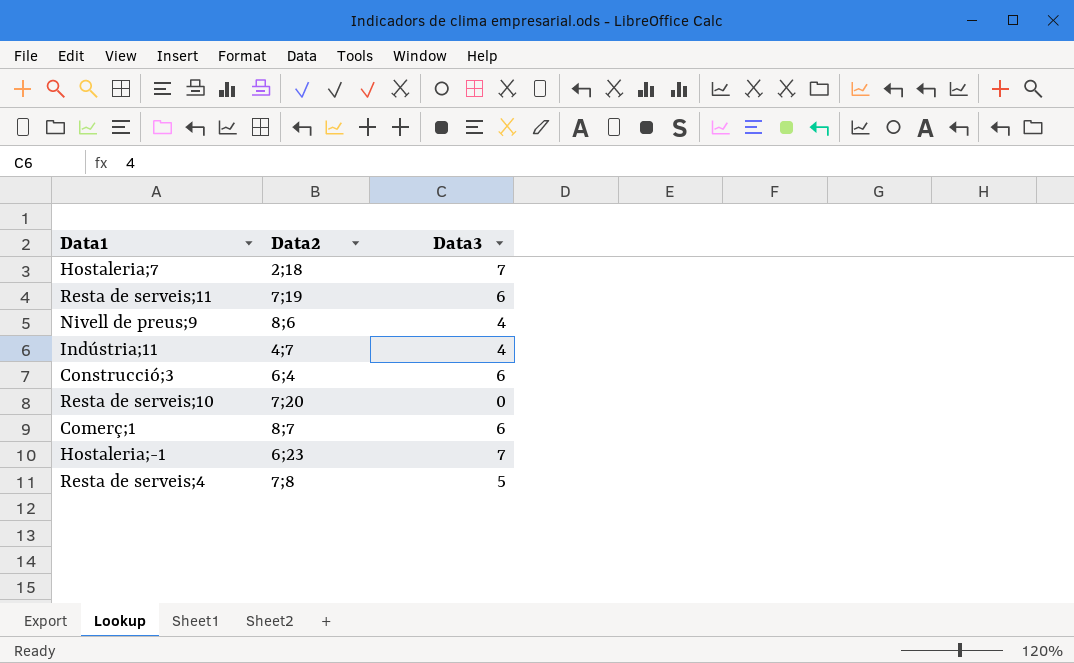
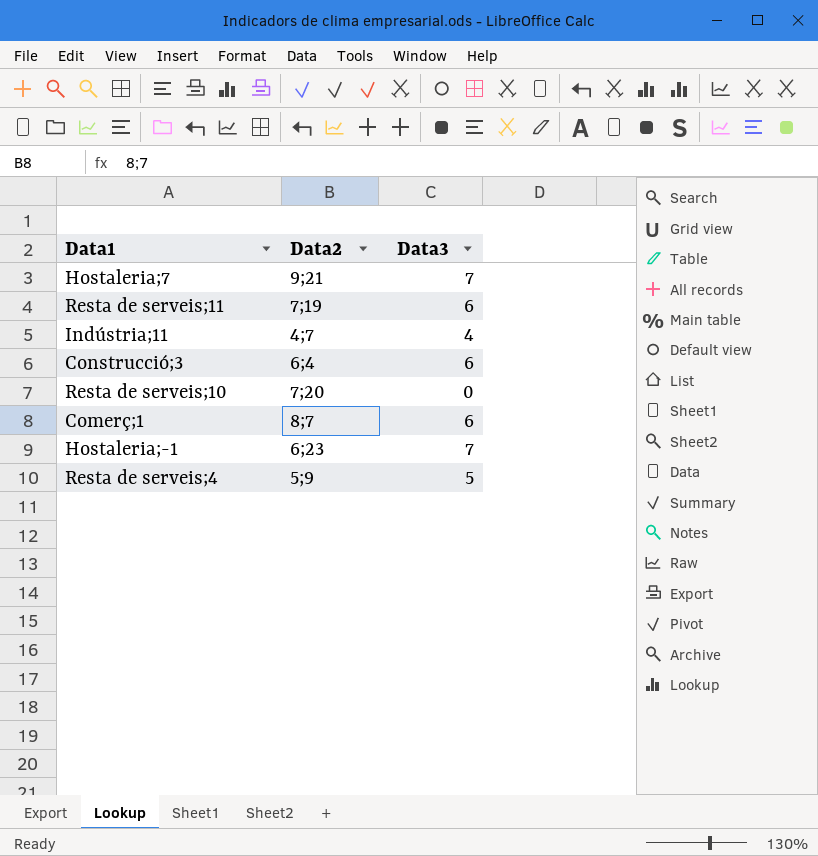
row Nivell de preus;9: 8;6 | 4 -> none
Hostaleria;7 | Data2: 2;18 -> 9;21
Resta de serveis;4 | Data2: 7;8 -> 5;9

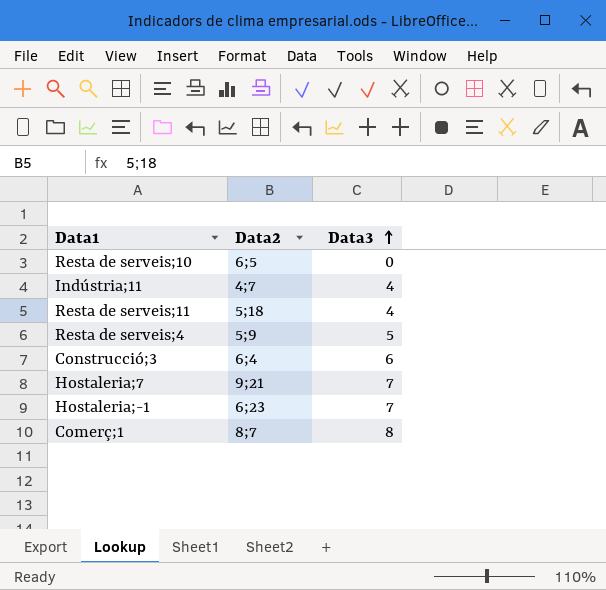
row order: none -> Data3 ascending
Resta de serveis;10 | Data2: 7;20 -> 6;5
Resta de serveis;11 | Data2: 7;19 -> 5;18
Resta de serveis;11 | Data3: 6 -> 4
Comerç;1 | Data3: 6 -> 8

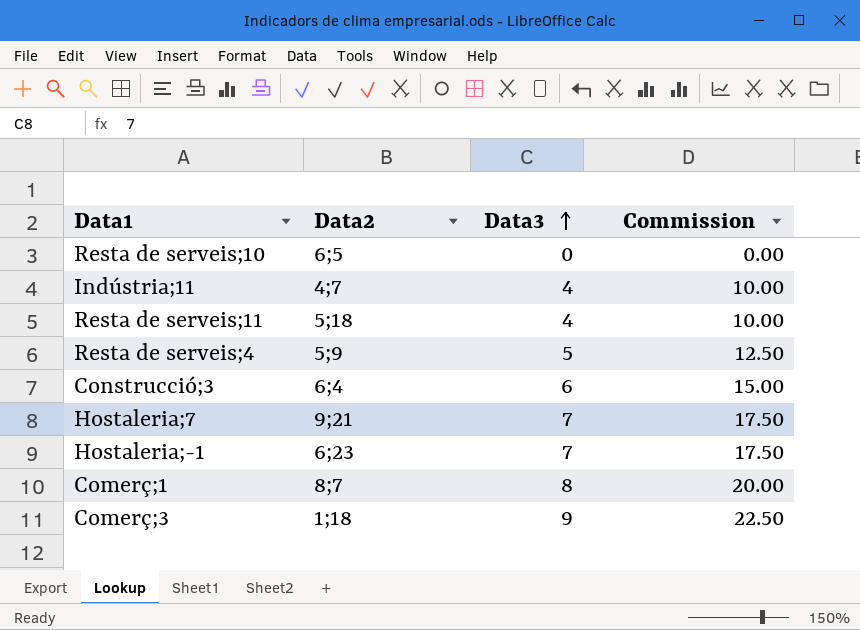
column Commission | formula: none -> [Data3] * 2.5
row Comerç;3: none -> 1;18 | 9 | 22.50

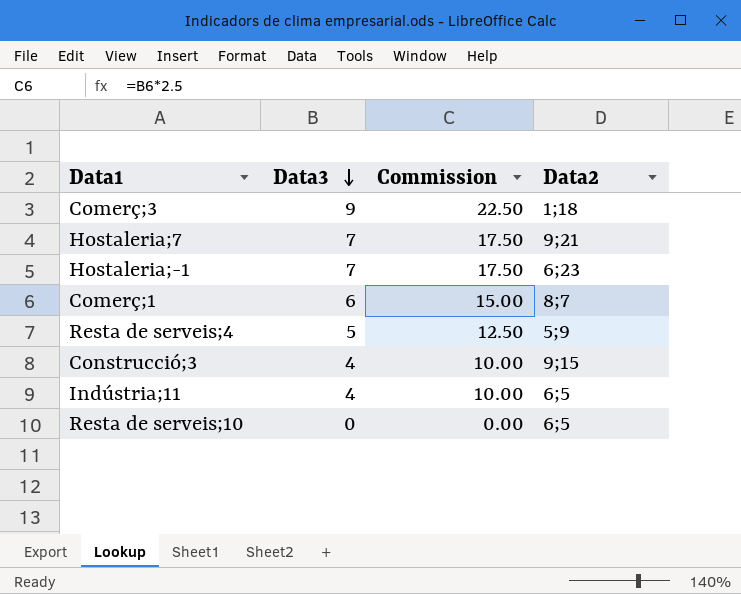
row order: Data3 ascending -> Data3 descending
column Data2 | position: 2 -> 4
row Resta de serveis;11: 5;18 | 4 | 10.00 -> none
Comerç;1 | Data3: 8 -> 6
Comerç;1 | Commission: 20.00 -> 15.00
Construcció;3 | Data3: 6 -> 4
Construcció;3 | Commission: 15.00 -> 10.00
Construcció;3 | Data2: 6;4 -> 9;15
Indústria;11 | Data2: 4;7 -> 6;5

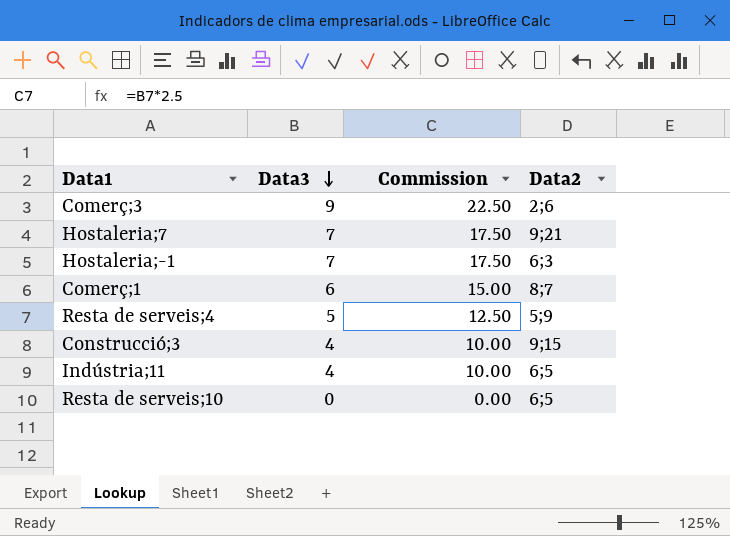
Comerç;3 | Data2: 1;18 -> 2;6
Hostaleria;-1 | Data2: 6;23 -> 6;3

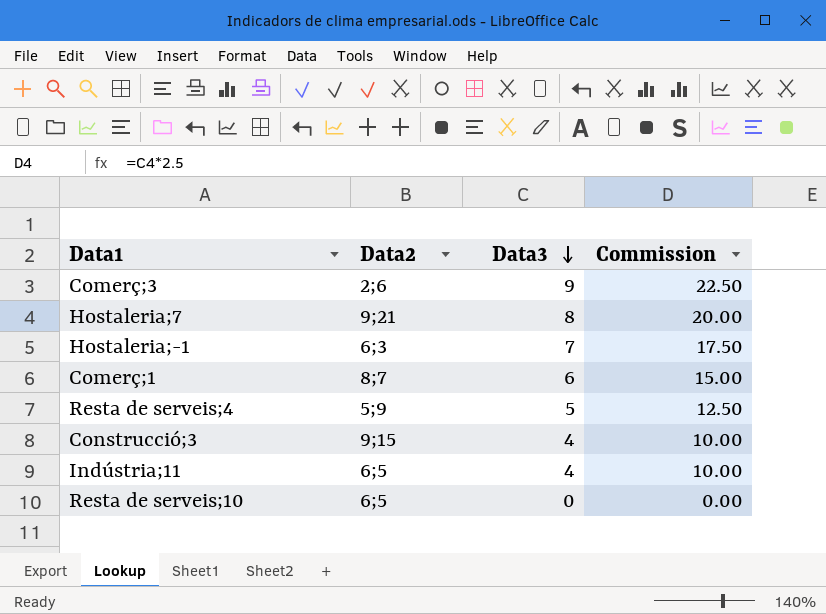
column Data2 | position: 4 -> 2
Hostaleria;7 | Data3: 7 -> 8
Hostaleria;7 | Commission: 17.50 -> 20.00

